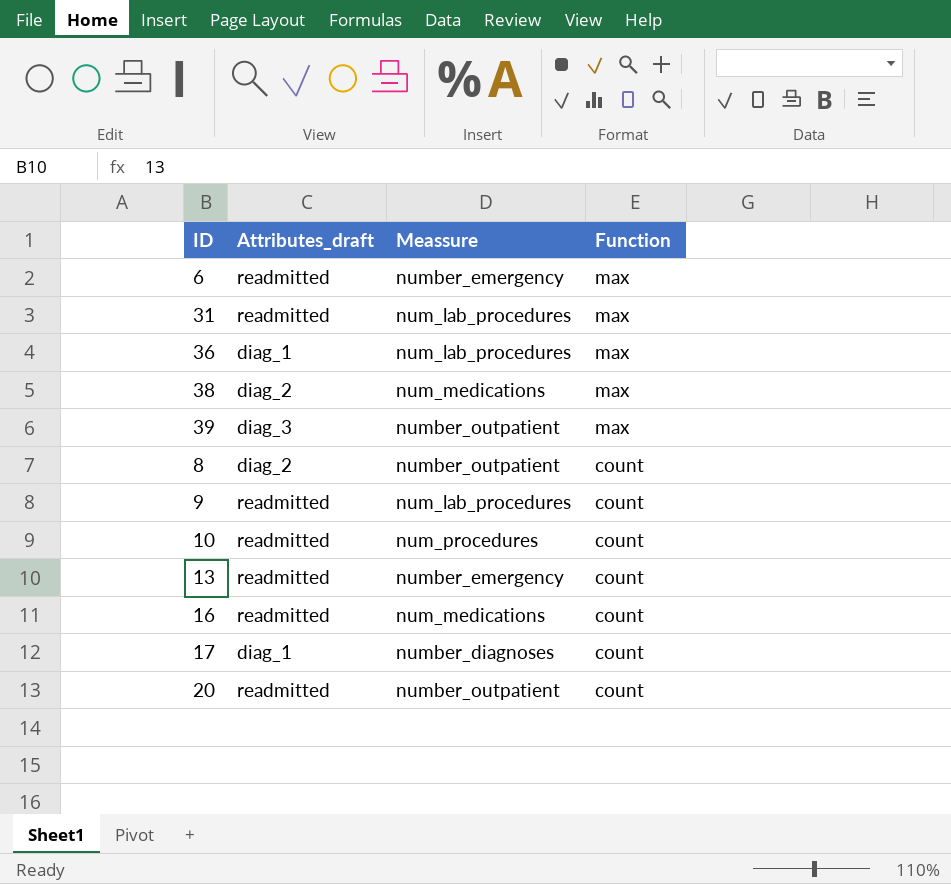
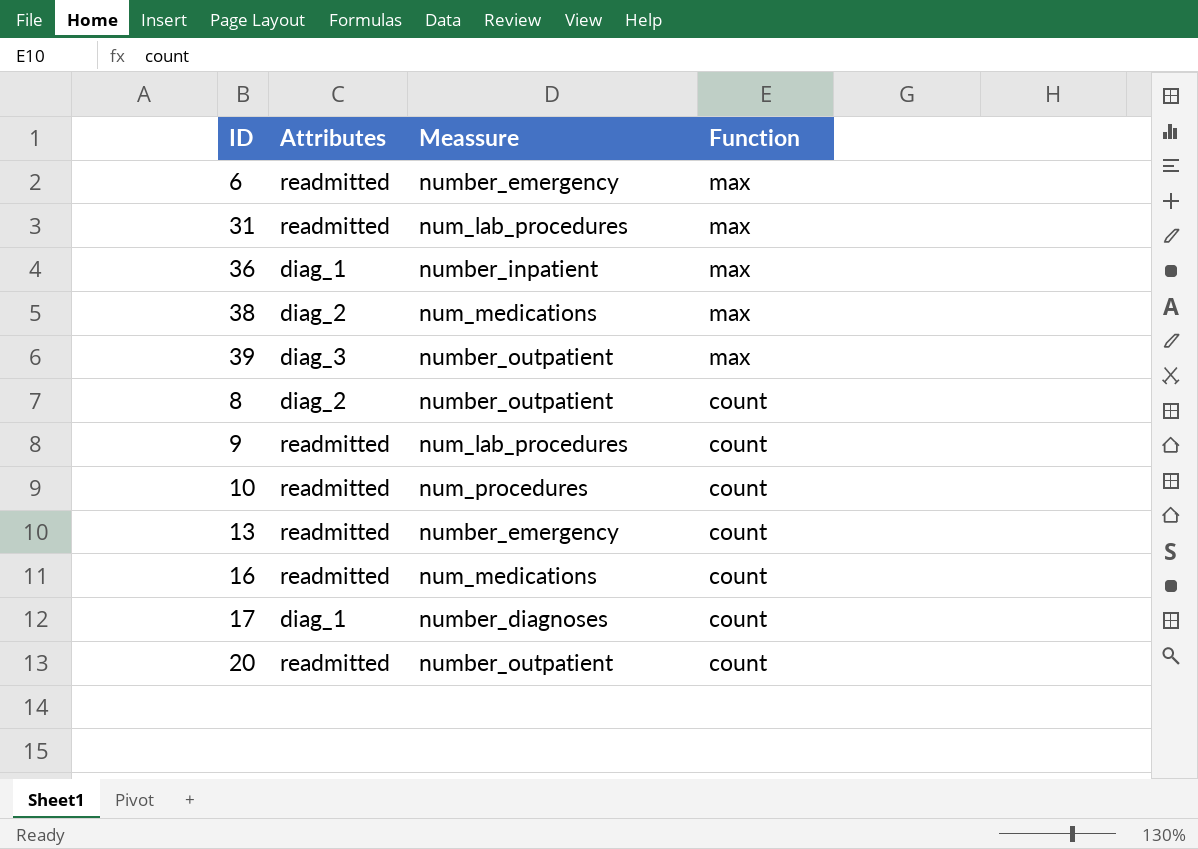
column name: Attributes_draft -> Attributes
36 | Meassure: num_lab_procedures -> number_inpatient

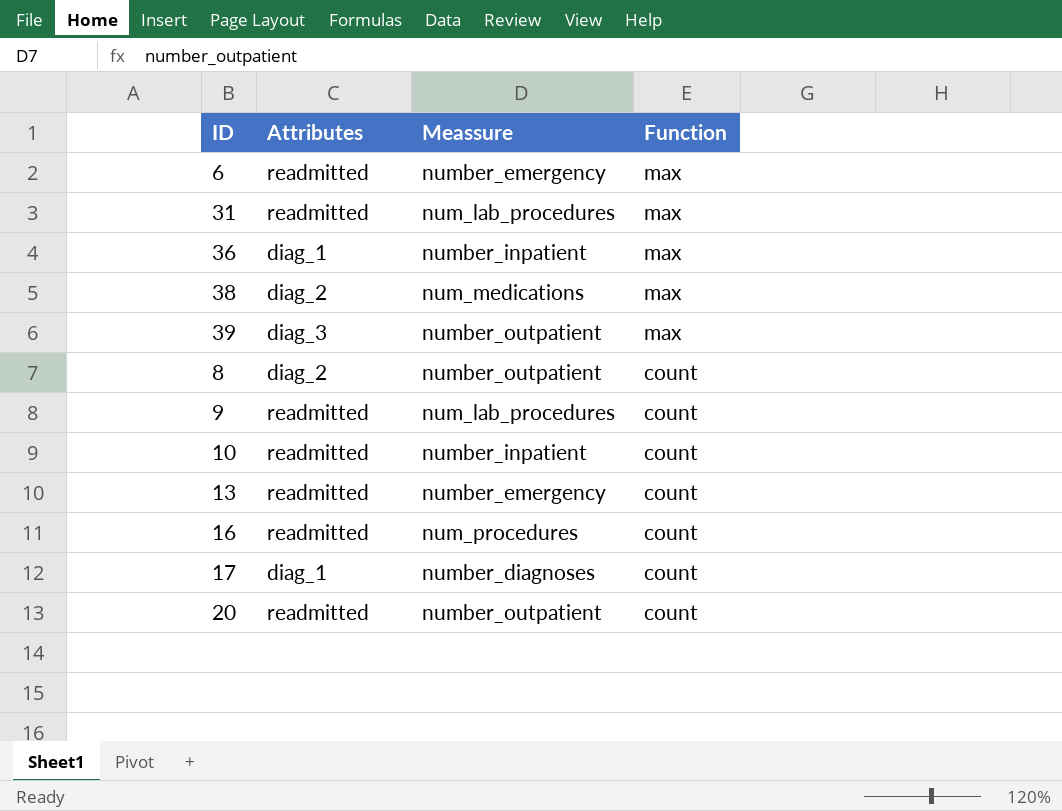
10 | Meassure: num_procedures -> number_inpatient
16 | Meassure: num_medications -> num_procedures

